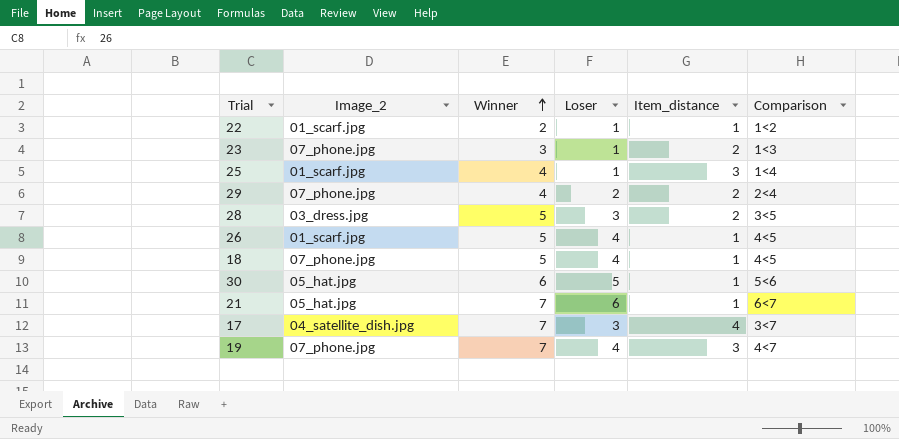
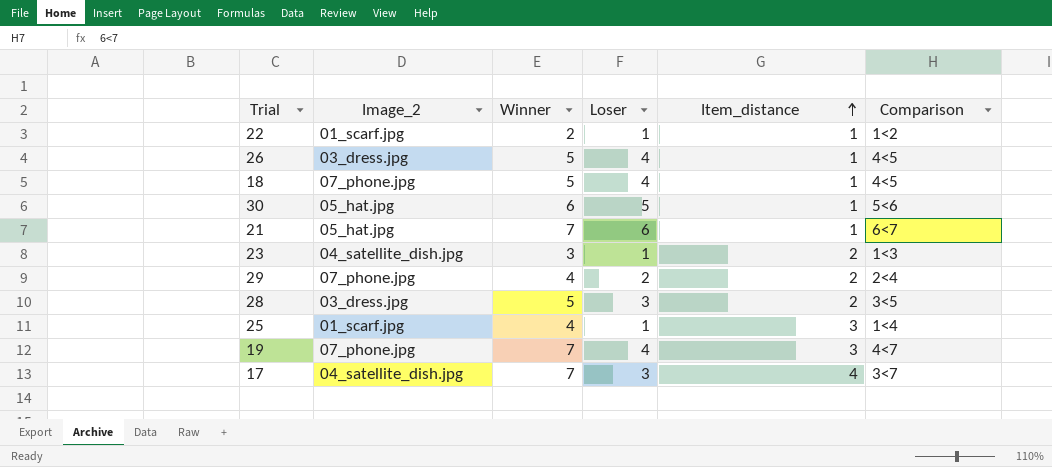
row order: Winner ascending -> Item_distance ascending
26 | Image_2: 01_scarf.jpg -> 03_dress.jpg
23 | Image_2: 07_phone.jpg -> 04_satellite_dish.jpg

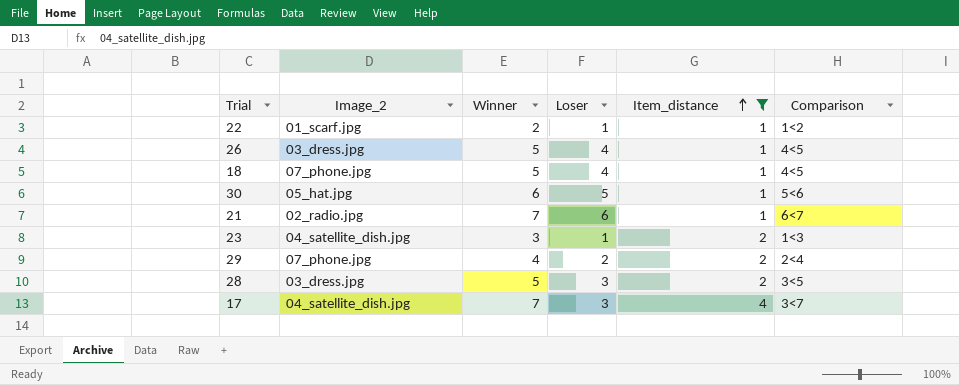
filter: none -> Item_distance != 3
21 | Image_2: 05_hat.jpg -> 02_radio.jpg

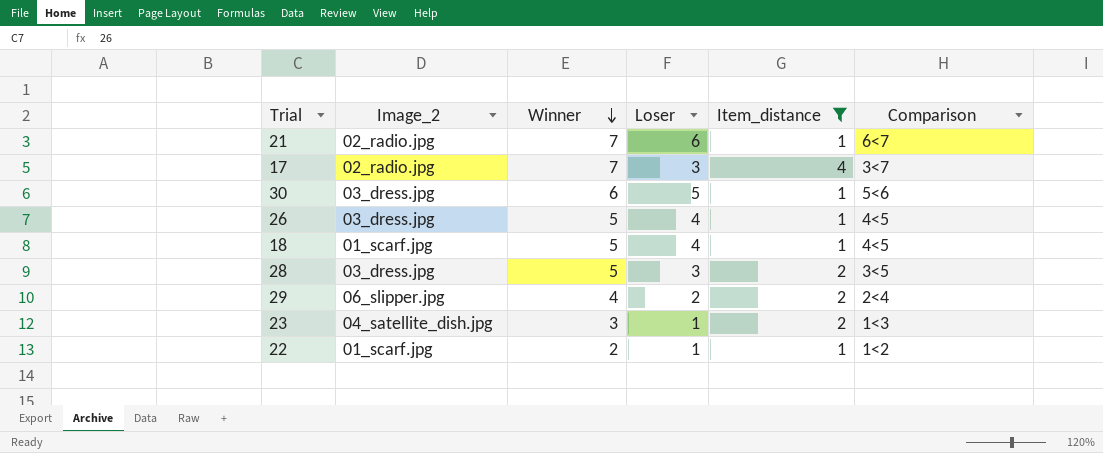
row order: Item_distance ascending -> Winner descending
17 | Image_2: 04_satellite_dish.jpg -> 02_radio.jpg
30 | Image_2: 05_hat.jpg -> 03_dress.jpg
18 | Image_2: 07_phone.jpg -> 01_scarf.jpg
29 | Image_2: 07_phone.jpg -> 06_slipper.jpg

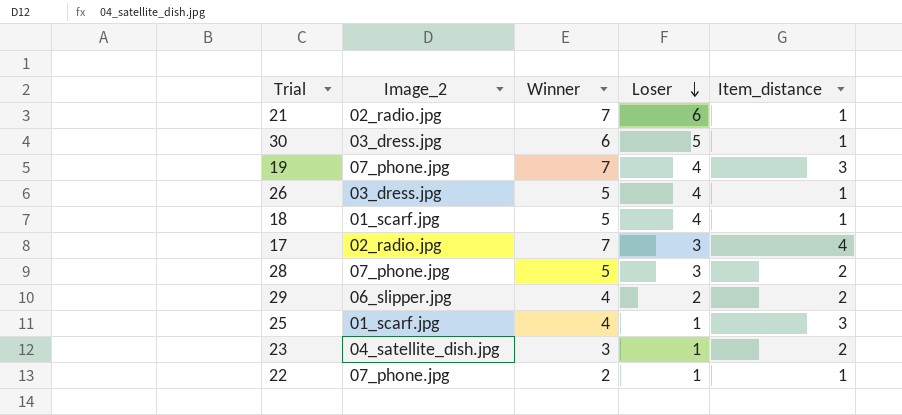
filter: Item_distance != 3 -> none
row order: Winner descending -> Loser descending
column Comparison | position: 6 -> none
28 | Image_2: 03_dress.jpg -> 07_phone.jpg
22 | Image_2: 01_scarf.jpg -> 07_phone.jpg

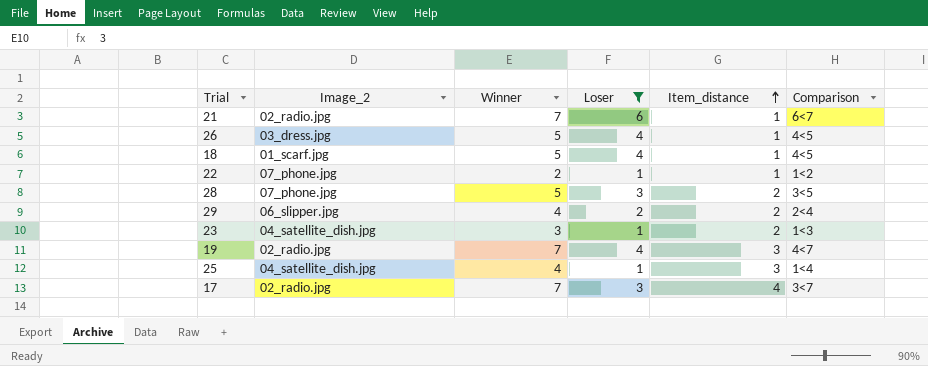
filter: none -> Loser != 5
row order: Loser descending -> Item_distance ascending
column Comparison | position: none -> 6
19 | Image_2: 07_phone.jpg -> 02_radio.jpg
25 | Image_2: 01_scarf.jpg -> 04_satellite_dish.jpg

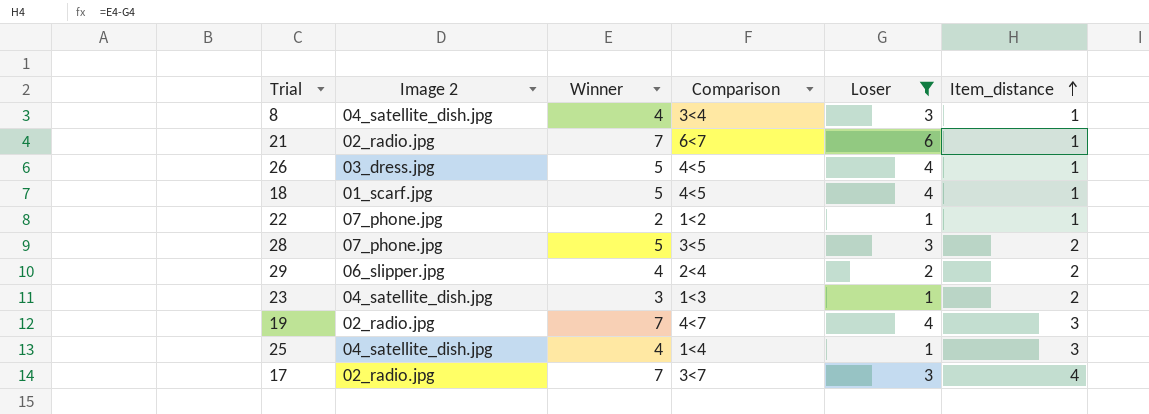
column name: Image_2 -> Image 2
column Comparison | position: 6 -> 4
row 8: none -> 04_satellite_dish.jpg | 4 | 3<4 | 3 | 1

